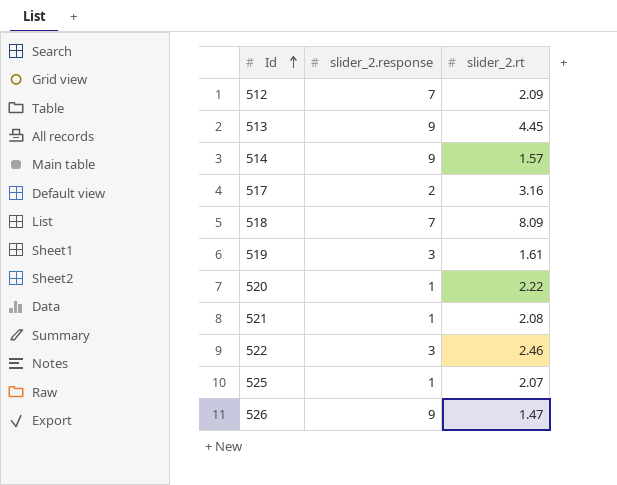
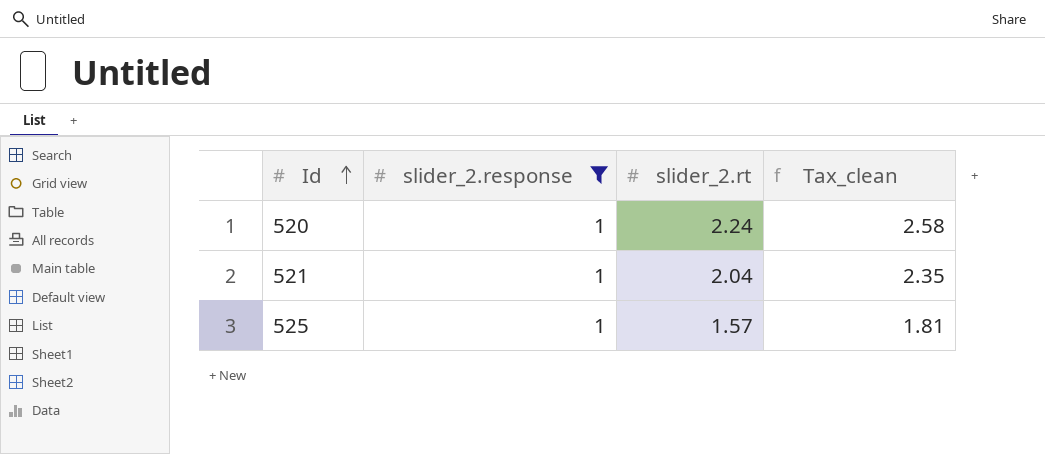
filter: none -> slider_2.response = 1
column Tax_clean | formula: none -> [slider_2.rt] * 1.15
520 | slider_2.rt: 2.22 -> 2.24
521 | slider_2.rt: 2.08 -> 2.04
525 | slider_2.rt: 2.07 -> 1.57

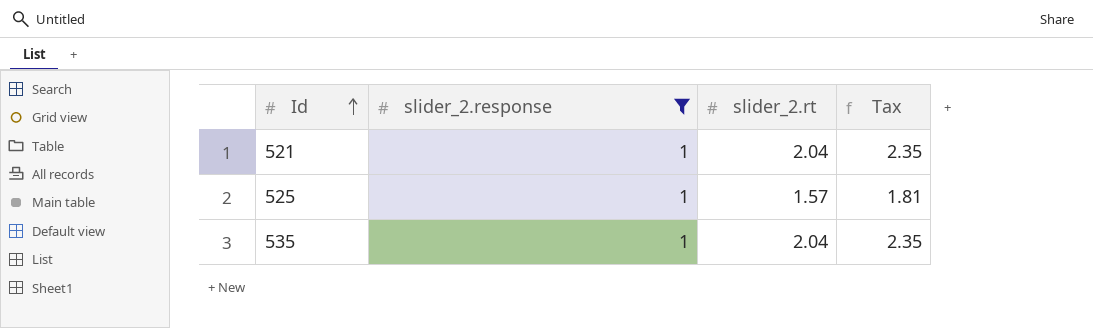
column name: Tax_clean -> Tax
row 520: 1 | 2.24 | 2.58 -> none
row 535: none -> 1 | 2.04 | 2.35

